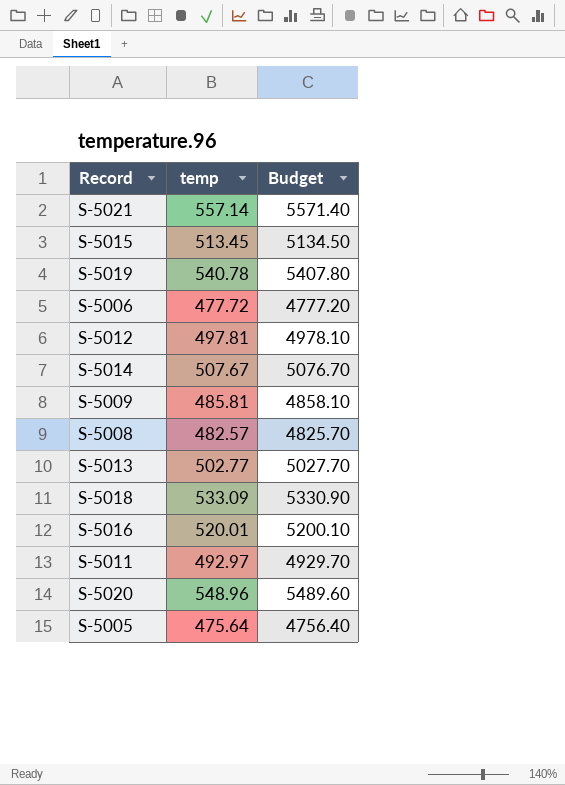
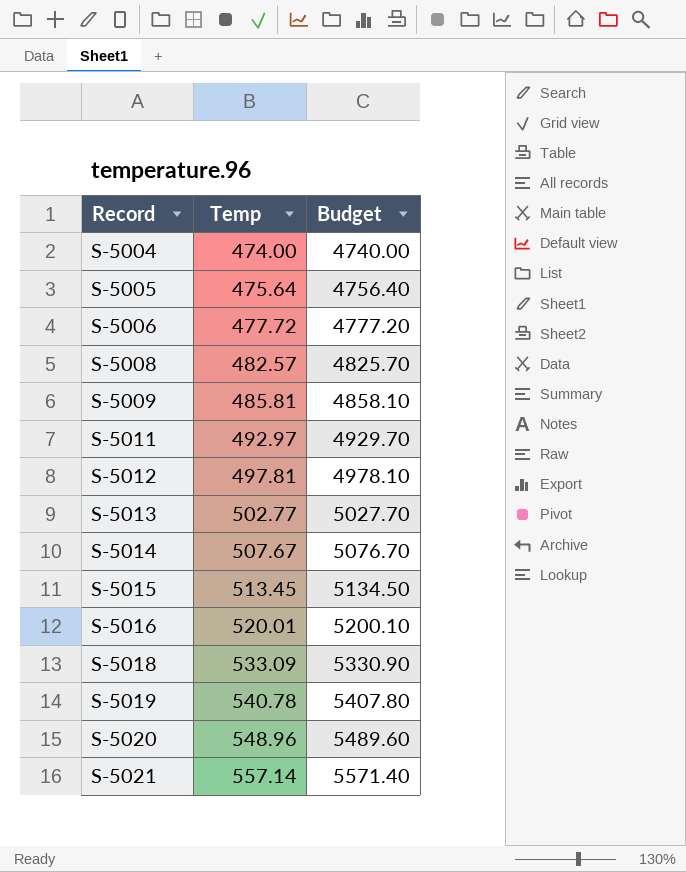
row order: none -> Record ascending
column name: temp -> Temp
row S-5004: none -> 474.00 | 4740.00

